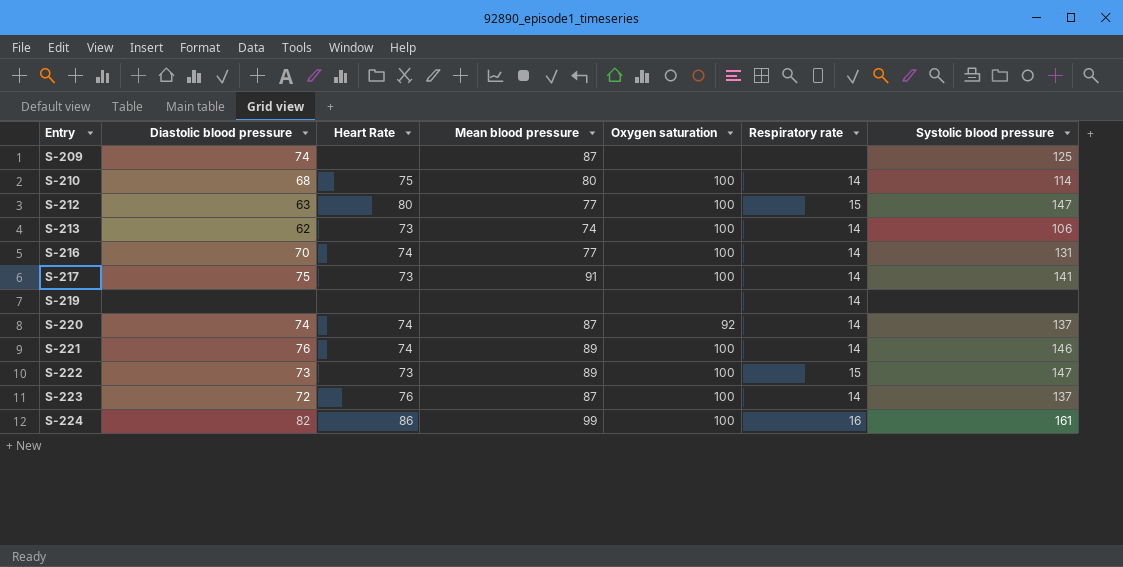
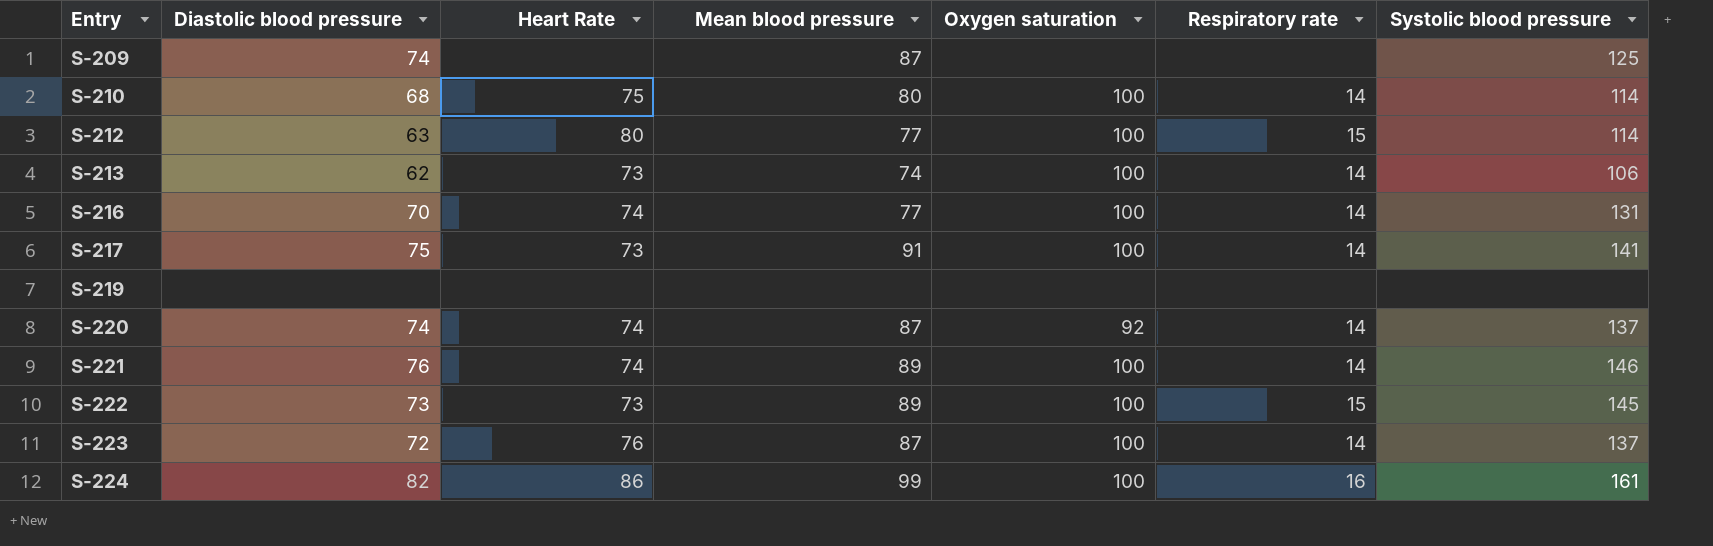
S-212 | Systolic blood pressure: 147 -> 114
S-219 | Respiratory rate: 14 -> none
S-222 | Systolic blood pressure: 147 -> 145

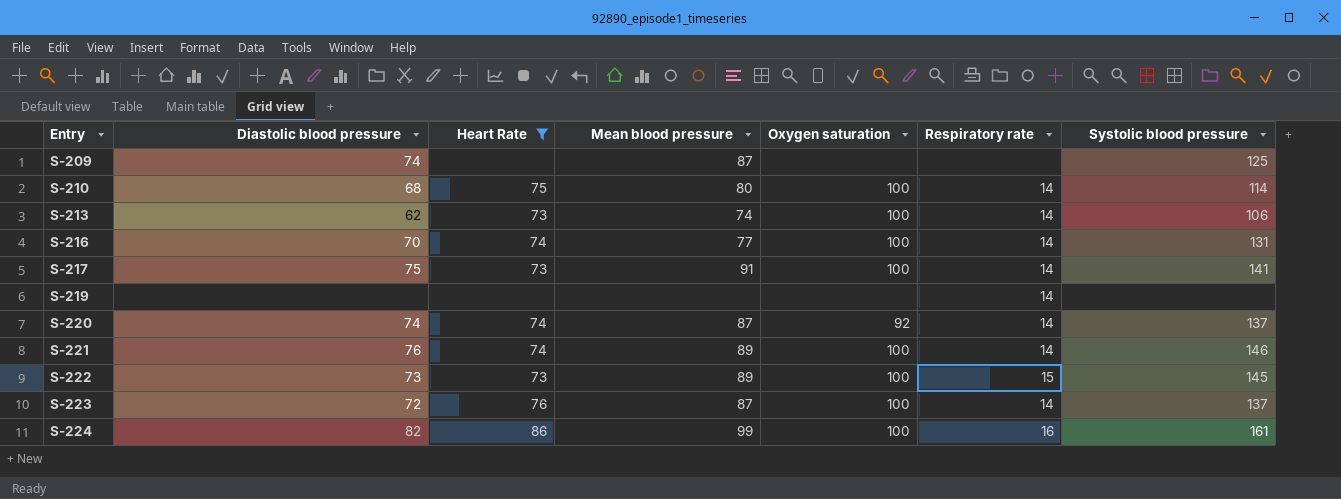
filter: none -> Heart Rate != 80
S-219 | Respiratory rate: none -> 14

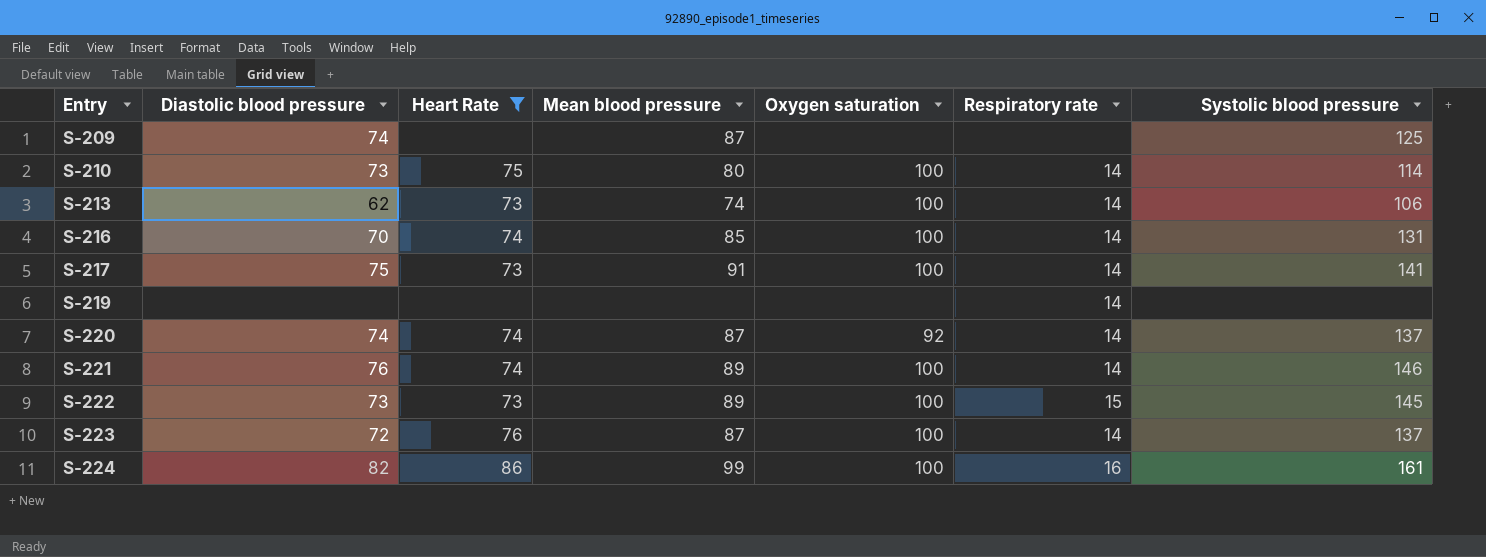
S-210 | Diastolic blood pressure: 68 -> 73
S-216 | Mean blood pressure: 77 -> 85

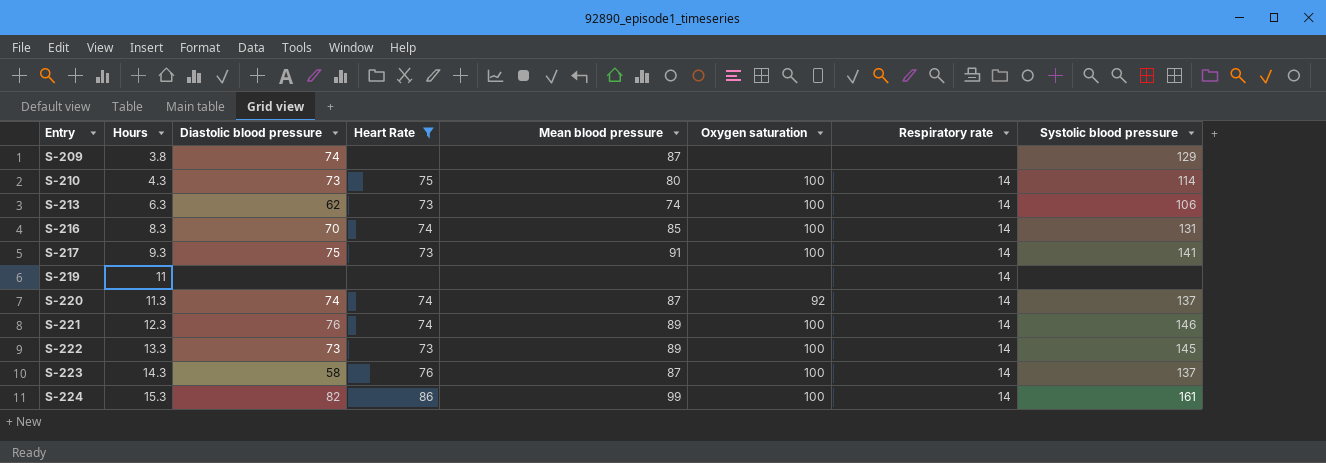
column Hours | position: none -> 2
S-209 | Systolic blood pressure: 125 -> 129
S-222 | Respiratory rate: 15 -> 14
S-223 | Diastolic blood pressure: 72 -> 58
S-224 | Respiratory rate: 16 -> 14

